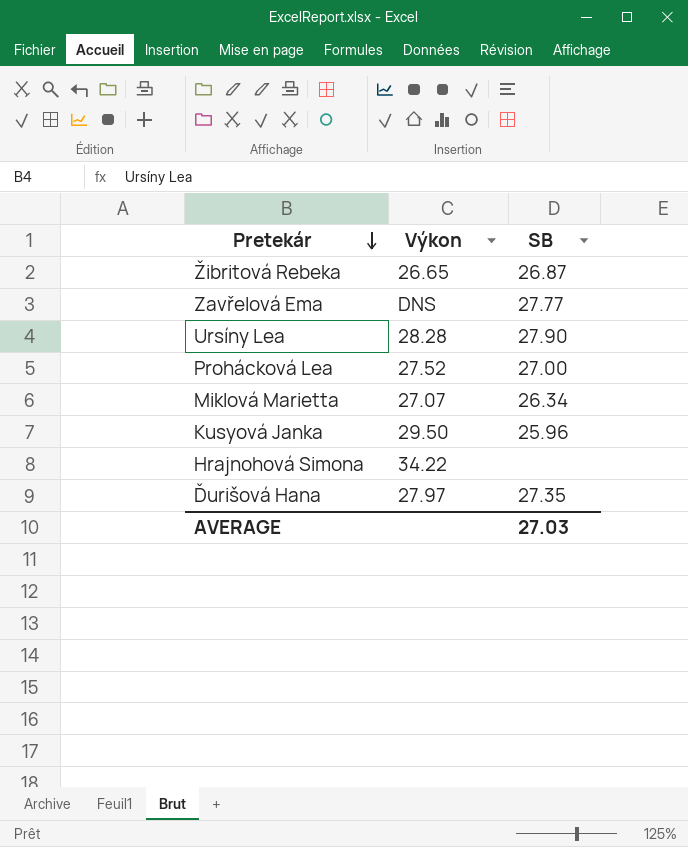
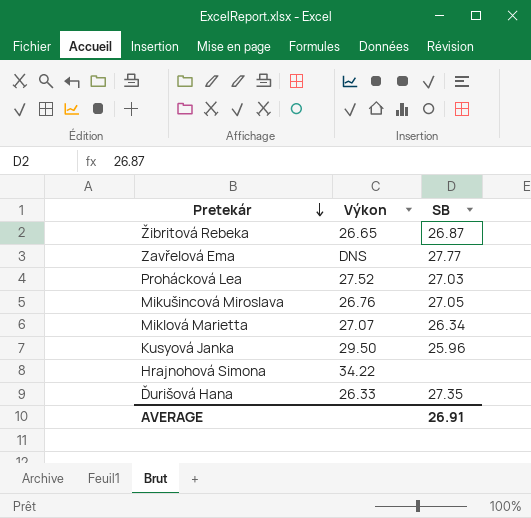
row Ursíny Lea: 28.28 | 27.90 -> none
Prohácková Lea | SB: 27.00 -> 27.03
row Mikušincová Miroslava: none -> 26.76 | 27.05
Ďurišová Hana | Výkon: 27.97 -> 26.33
AVERAGE | SB: 27.03 -> 26.91

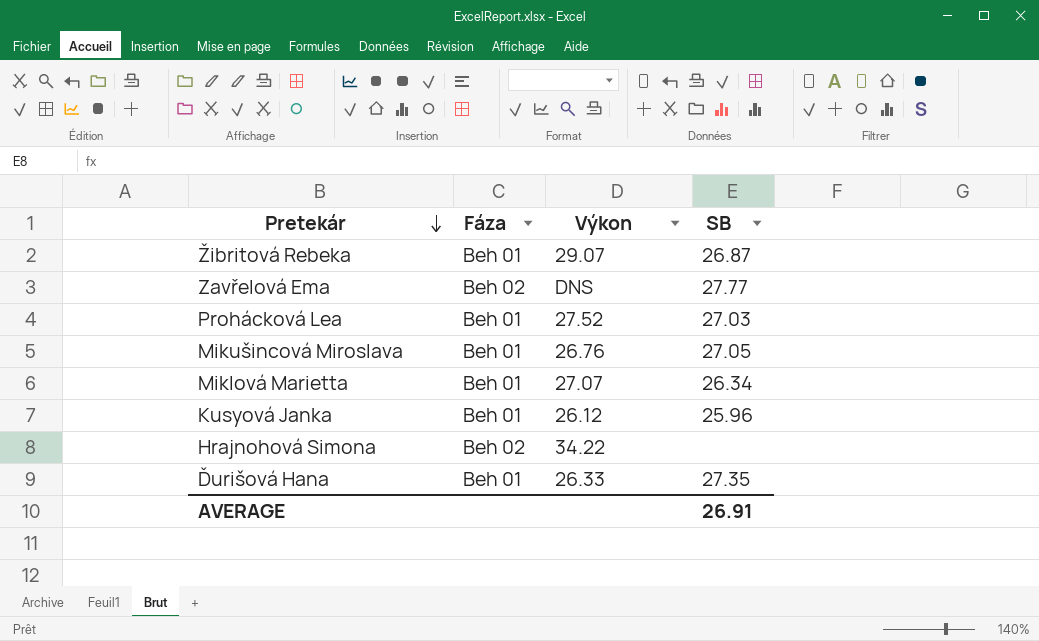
column Fáza | position: none -> 2
Žibritová Rebeka | Výkon: 26.65 -> 29.07
Kusyová Janka | Výkon: 29.50 -> 26.12

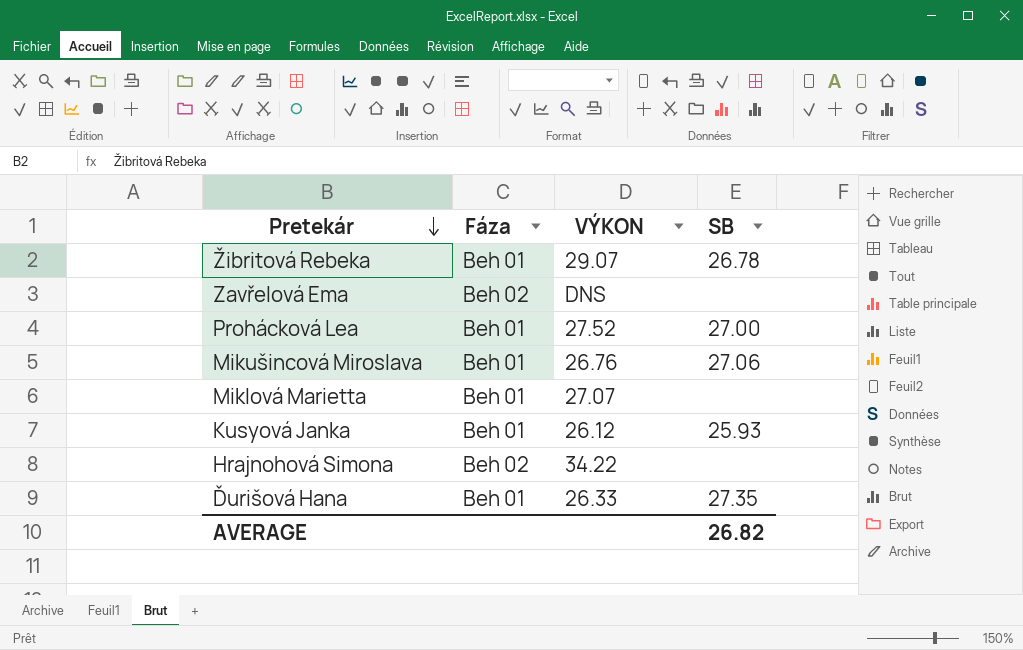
column name: Výkon -> VÝKON
Žibritová Rebeka | SB: 26.87 -> 26.78
Zavřelová Ema | SB: 27.77 -> none
Prohácková Lea | SB: 27.03 -> 27.00
Mikušincová Miroslava | SB: 27.05 -> 27.06
Miklová Marietta | SB: 26.34 -> none
Kusyová Janka | SB: 25.96 -> 25.93
AVERAGE | SB: 26.91 -> 26.82

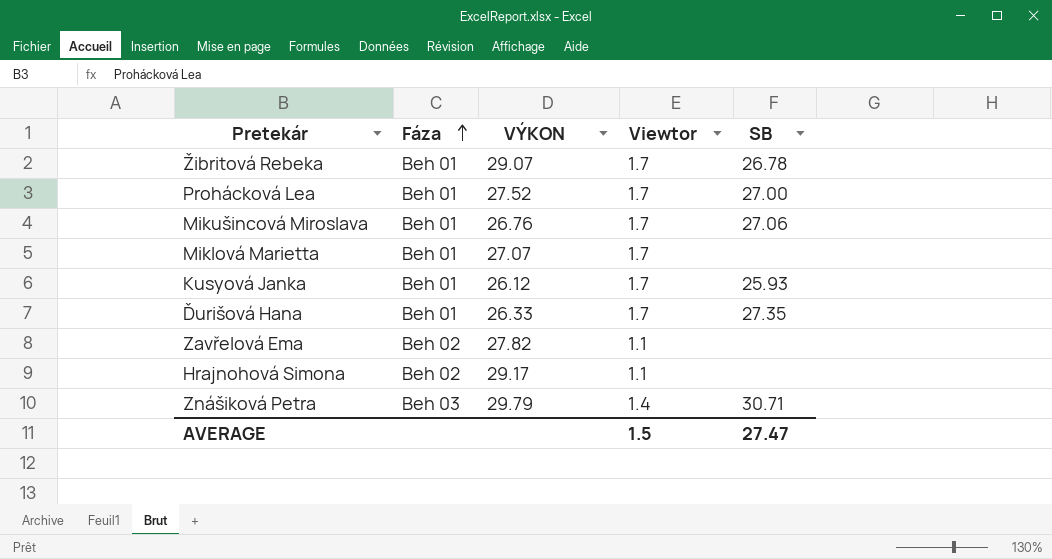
row order: Pretekár descending -> Fáza ascending
column Viewtor | position: none -> 4
Zavřelová Ema | VÝKON: DNS -> 27.82
Hrajnohová Simona | VÝKON: 34.22 -> 29.17
row Znášiková Petra: none -> Beh 03 | 29.79 | 1.4 | 30.71
AVERAGE | SB: 26.82 -> 27.47

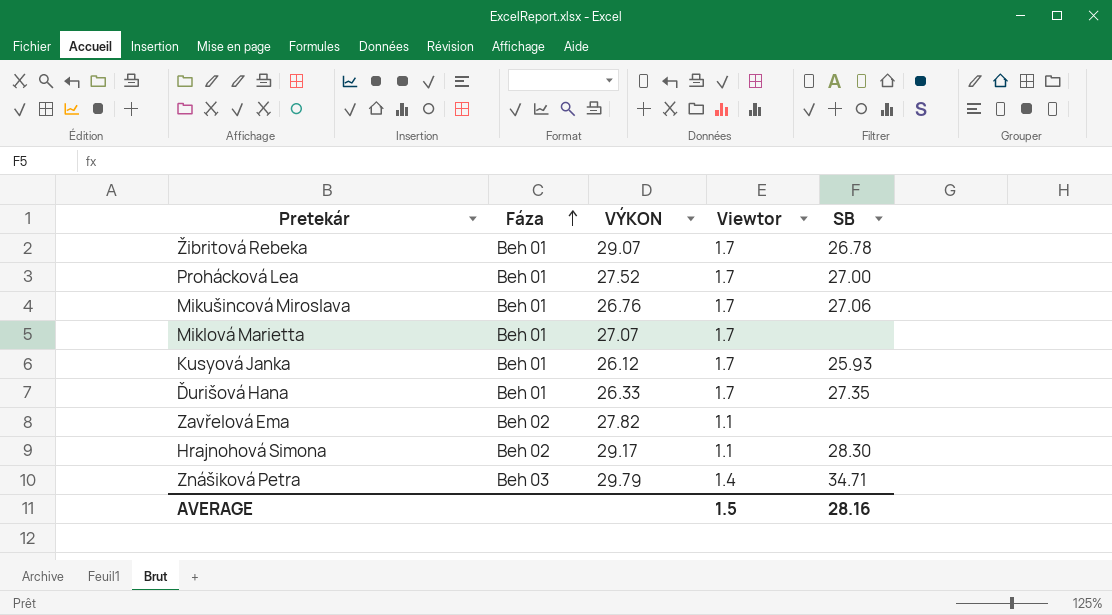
Hrajnohová Simona | SB: none -> 28.30
Znášiková Petra | SB: 30.71 -> 34.71
AVERAGE | SB: 27.47 -> 28.16

